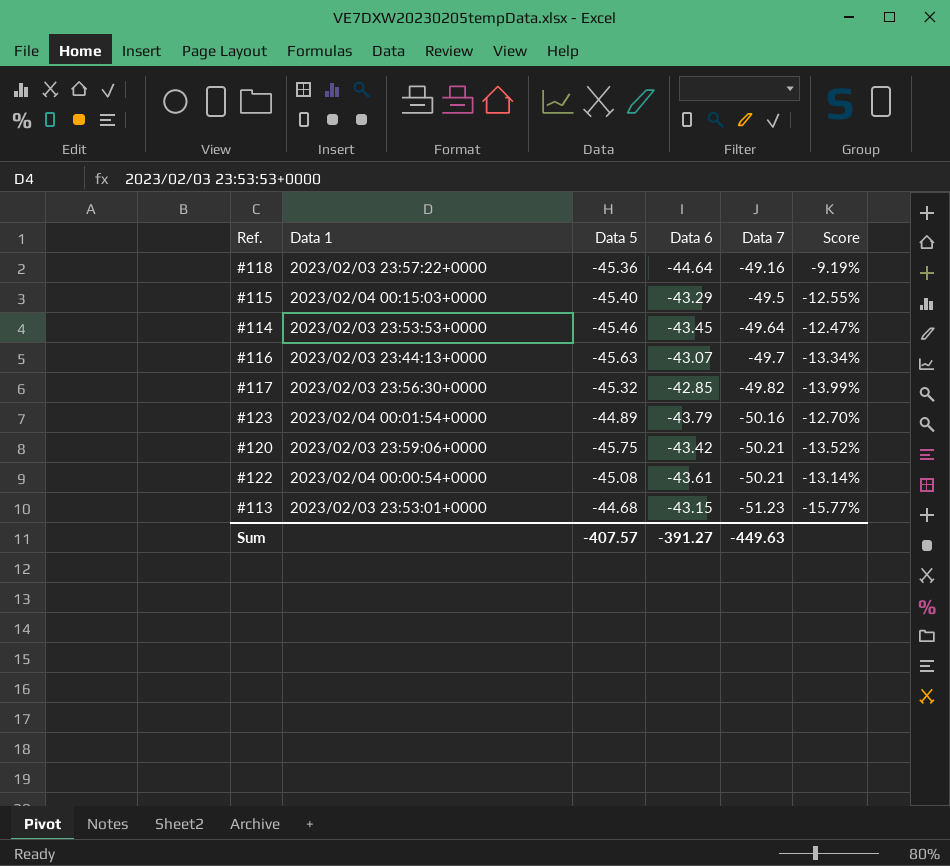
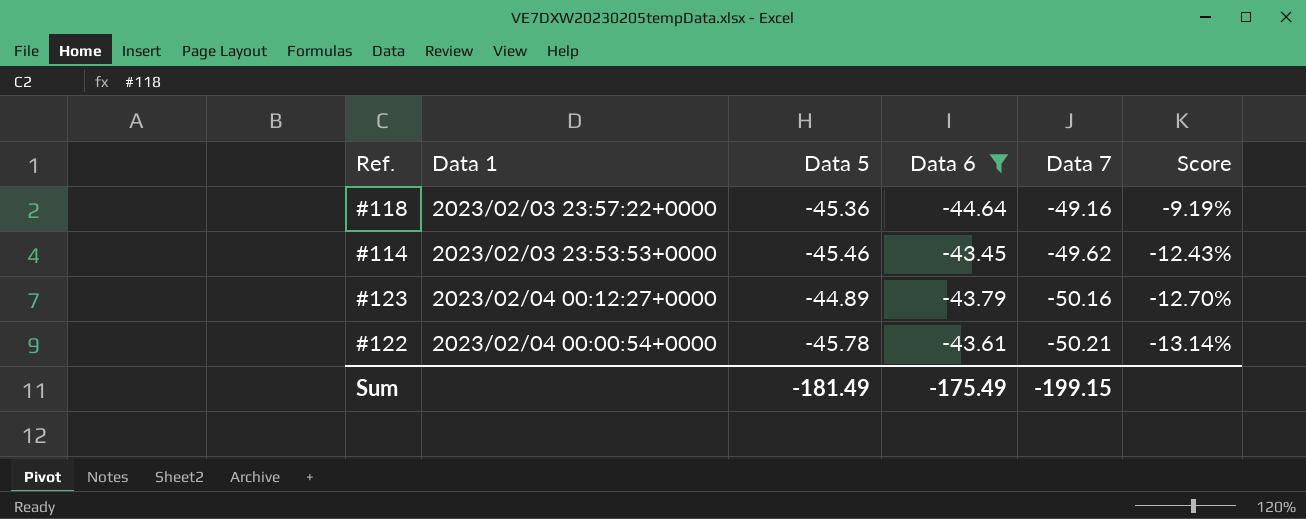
filter: none -> Data 6 <= -43.45
#114 | Data 7: -49.64 -> -49.62
#114 | Score: -12.47% -> -12.43%
#123 | Data 1: 2023/02/04 00:01:54+0000 -> 2023/02/04 00:12:27+0000
#122 | Data 5: -45.08 -> -45.78
Sum | Data 5: -407.57 -> -181.49
Sum | Data 6: -391.27 -> -175.49
Sum | Data 7: -449.63 -> -199.15

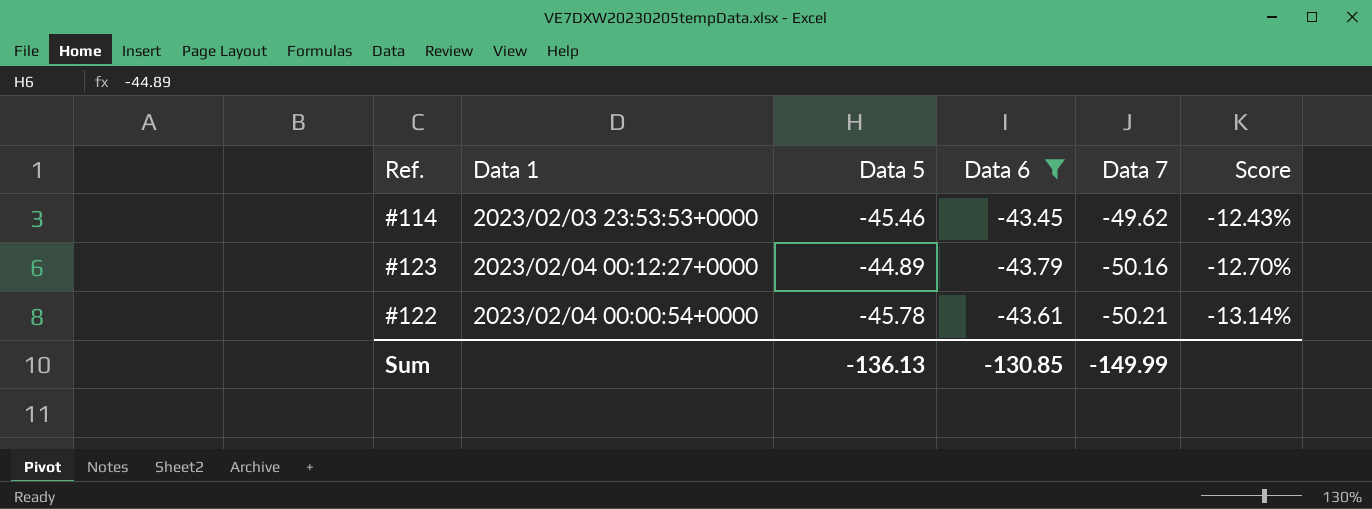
row #118: 2023/02/03 23:57:22+0000 | -45.36 | -44.64 | -49.16 | -9.19% -> none
Sum | Data 5: -181.49 -> -136.13
Sum | Data 6: -175.49 -> -130.85
Sum | Data 7: -199.15 -> -149.99

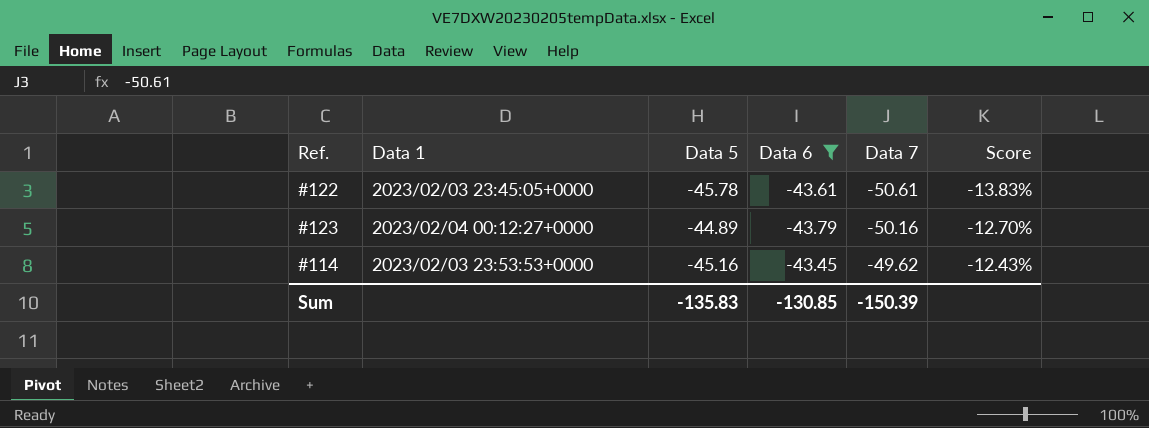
row order: Data 7 descending -> Data 7 ascending
#122 | Data 1: 2023/02/04 00:00:54+0000 -> 2023/02/03 23:45:05+0000
#122 | Data 7: -50.21 -> -50.61
#122 | Score: -13.14% -> -13.83%
#114 | Data 5: -45.46 -> -45.16
Sum | Data 5: -136.13 -> -135.83
Sum | Data 7: -149.99 -> -150.39

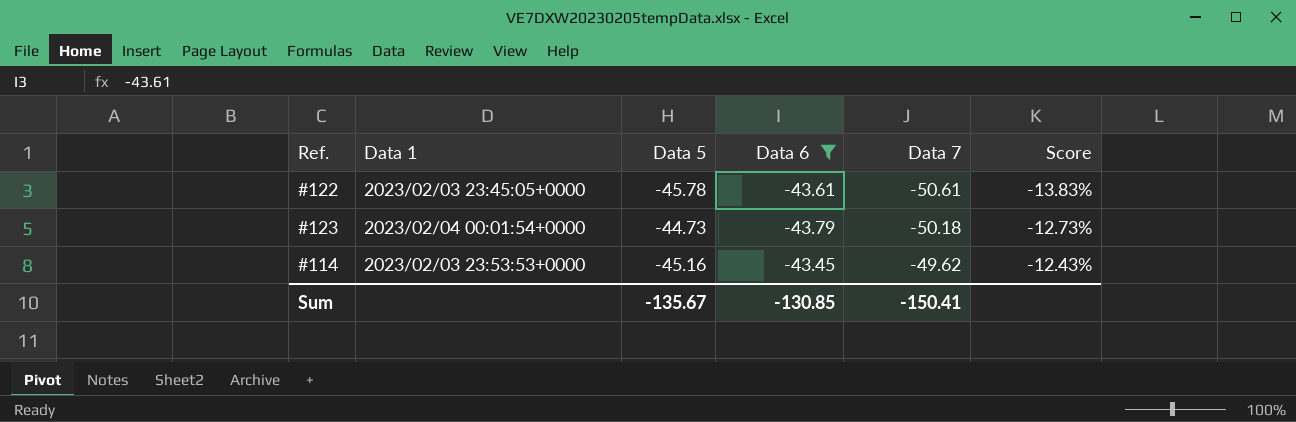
#123 | Data 1: 2023/02/04 00:12:27+0000 -> 2023/02/04 00:01:54+0000
#123 | Data 5: -44.89 -> -44.73
#123 | Data 7: -50.16 -> -50.18
#123 | Score: -12.70% -> -12.73%
Sum | Data 5: -135.83 -> -135.67
Sum | Data 7: -150.39 -> -150.41

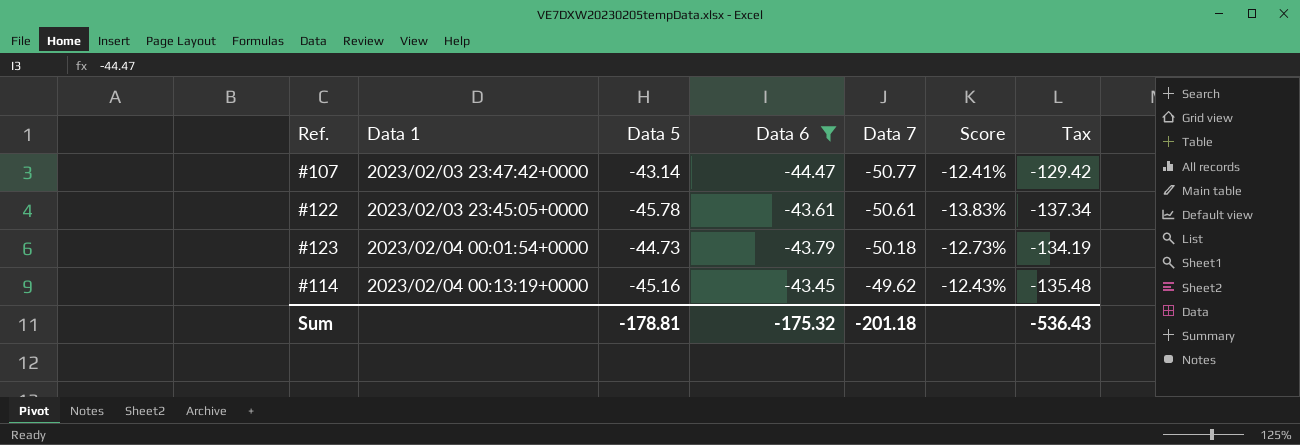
column Tax | formula: none -> [Data 5] * 3
row #107: none -> 2023/02/03 23:47:42+0000 | -43.14 | -44.47 | -50.77 | -12.41% | -129.42
#114 | Data 1: 2023/02/03 23:53:53+0000 -> 2023/02/04 00:13:19+0000
Sum | Data 5: -135.67 -> -178.81
Sum | Data 6: -130.85 -> -175.32
Sum | Data 7: -150.41 -> -201.18

